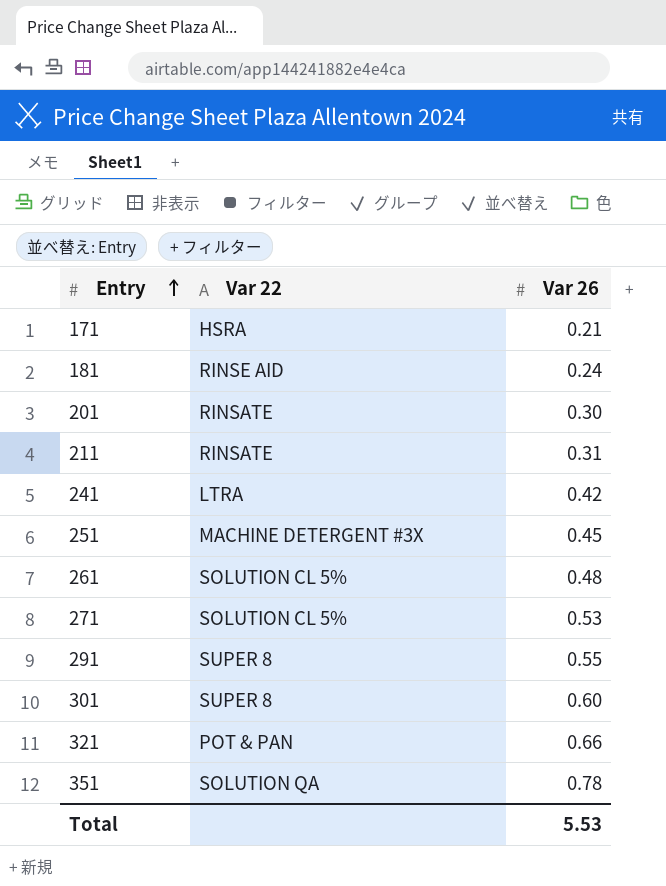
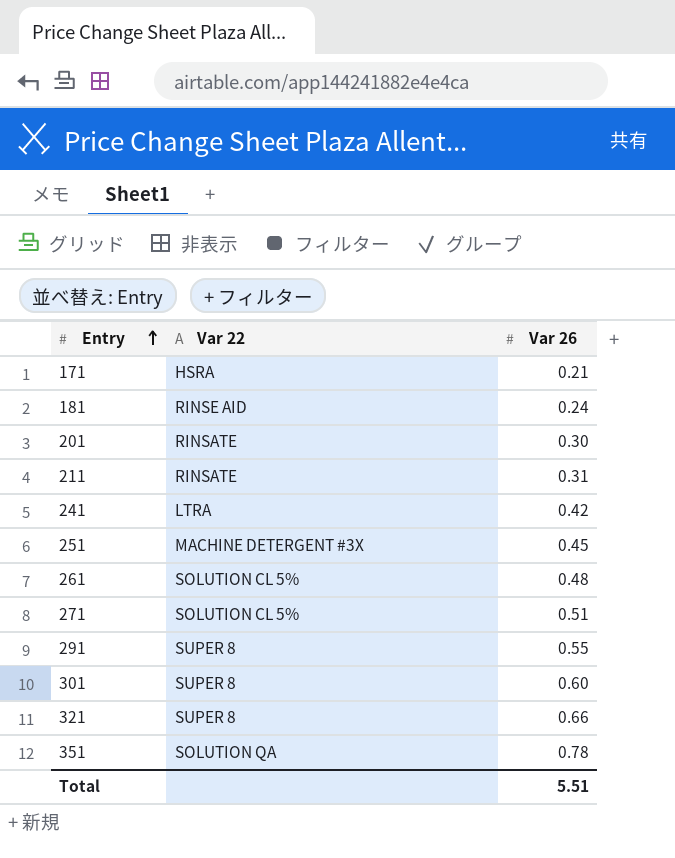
271 | Var 26: 0.53 -> 0.51
321 | Var 22: POT & PAN -> SUPER 8
Total | Var 26: 5.53 -> 5.51

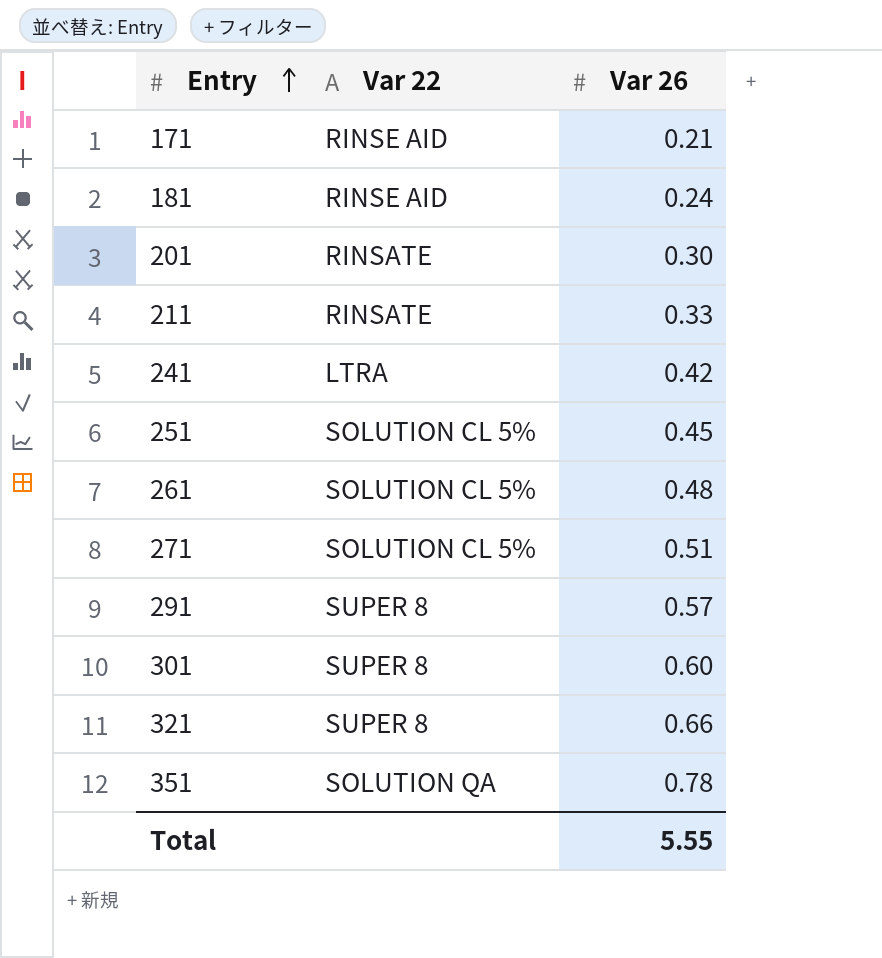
171 | Var 22: HSRA -> RINSE AID
211 | Var 26: 0.31 -> 0.33
251 | Var 22: MACHINE DETERGENT #3X -> SOLUTION CL 5%
291 | Var 26: 0.55 -> 0.57
Total | Var 26: 5.51 -> 5.55

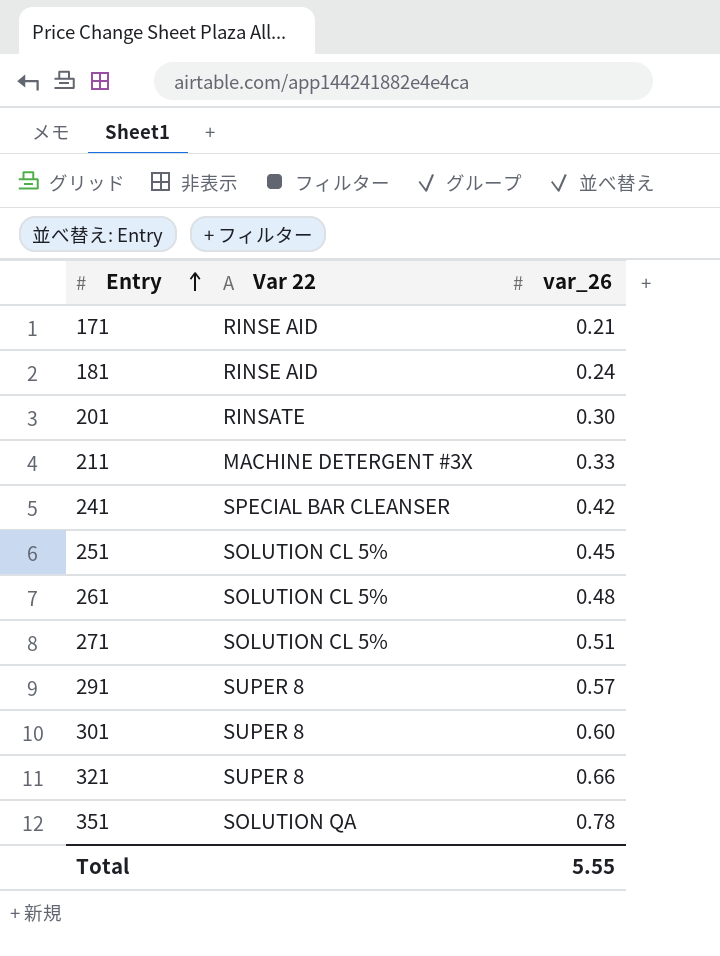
column name: Var 26 -> var_26
211 | Var 22: RINSATE -> MACHINE DETERGENT #3X
241 | Var 22: LTRA -> SPECIAL BAR CLEANSER

